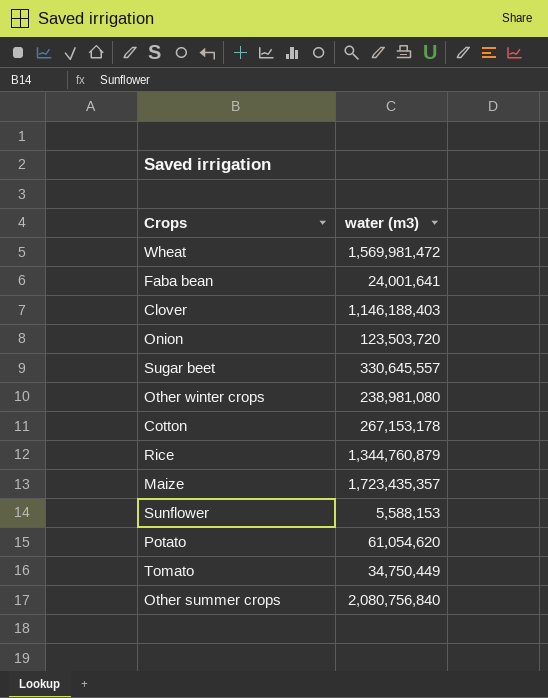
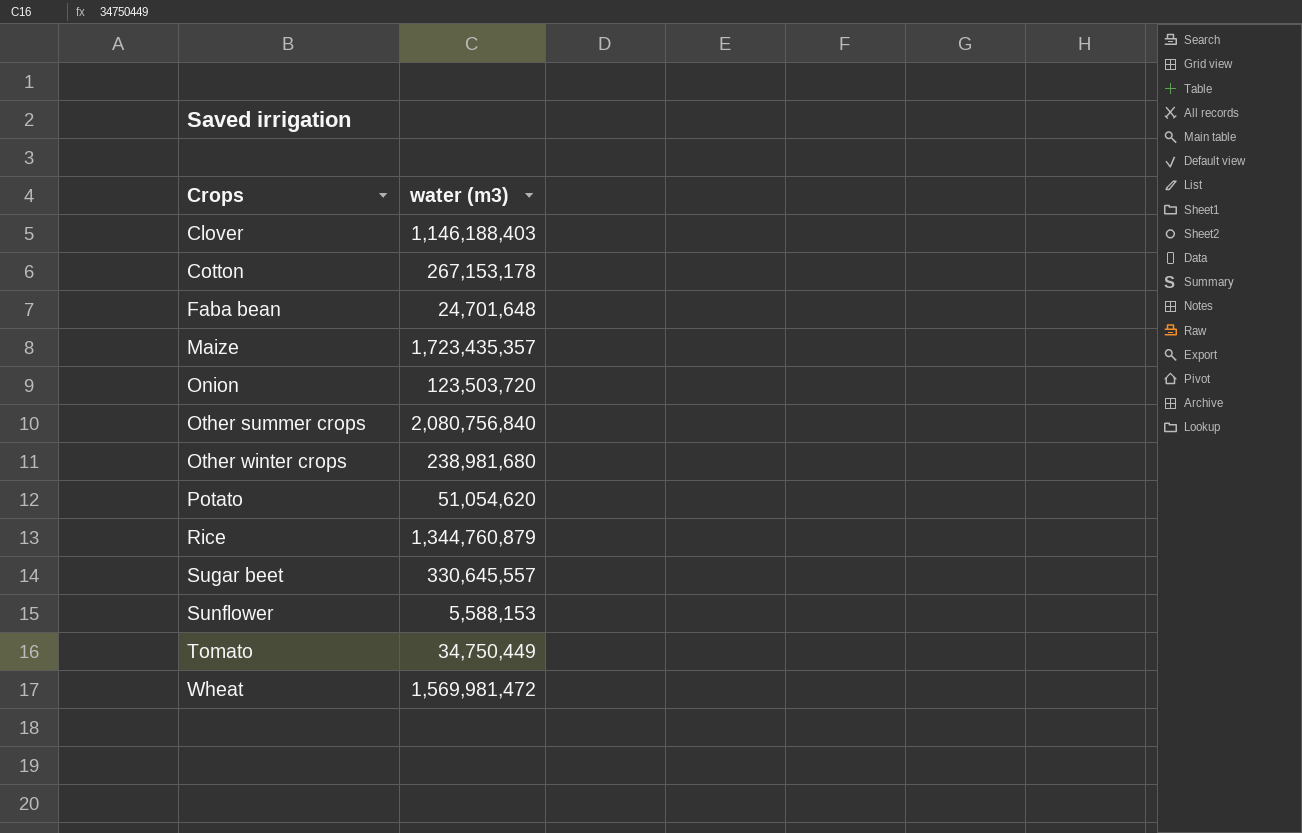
row order: none -> Crops ascending
Faba bean | water (m3): 24,001,641 -> 24,701,648
Other winter crops | water (m3): 238,981,080 -> 238,981,680
Potato | water (m3): 61,054,620 -> 51,054,620

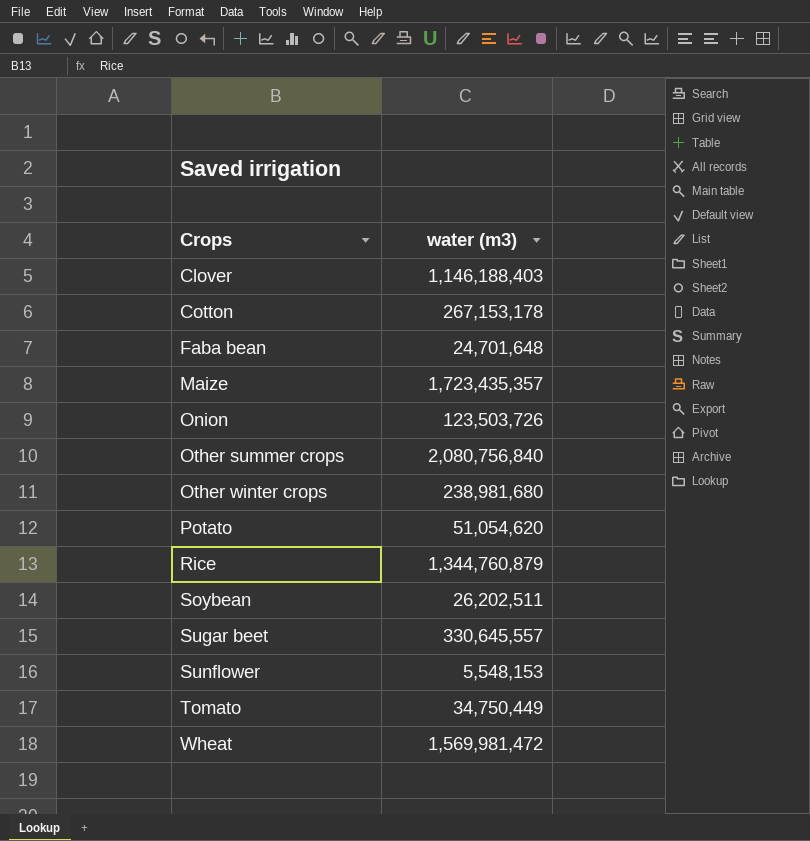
Onion | water (m3): 123,503,720 -> 123,503,726
row Soybean: none -> 26,202,511
Sunflower | water (m3): 5,588,153 -> 5,548,153

